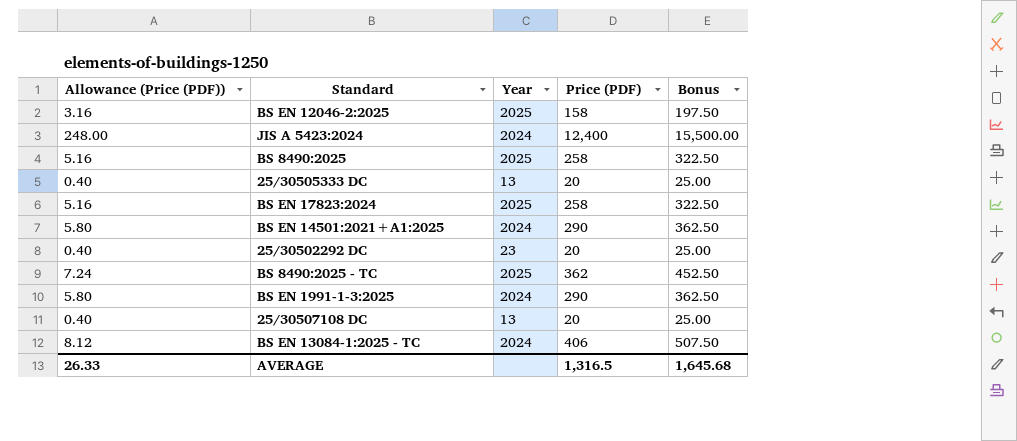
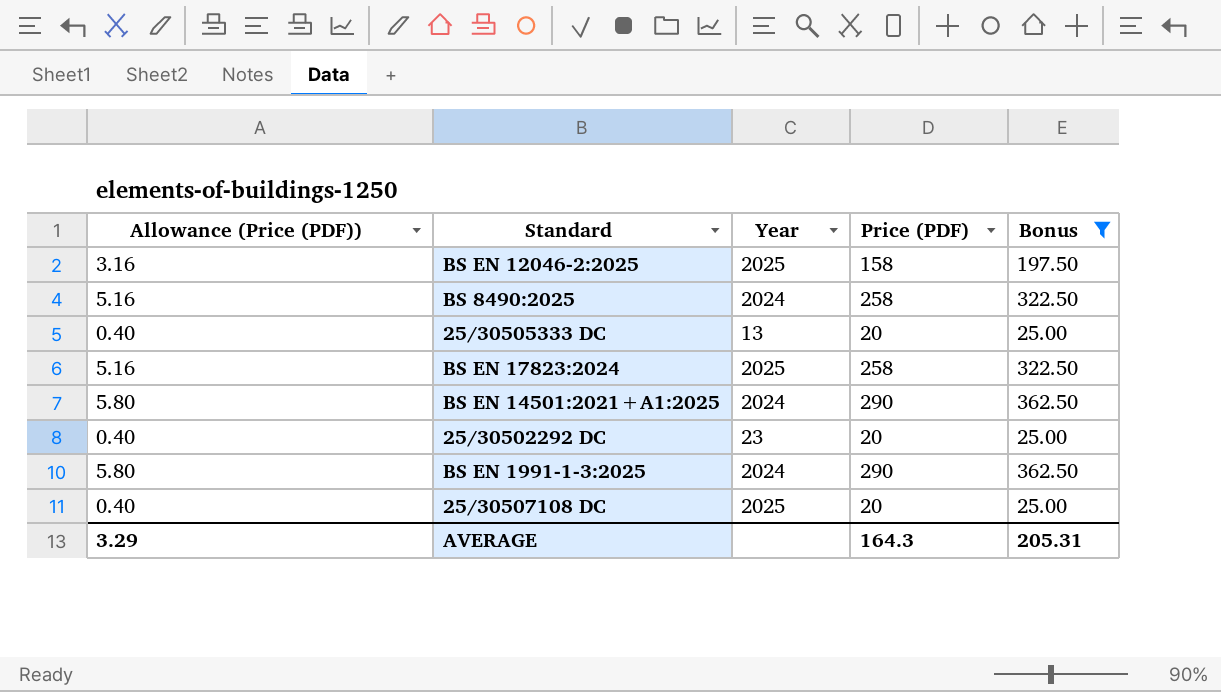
filter: none -> Bonus <= 362.50
BS 8490:2025 | Year: 2025 -> 2024
25/30507108 DC | Year: 13 -> 2025
AVERAGE | Allowance (Price (PDF)): 26.33 -> 3.29
AVERAGE | Price (PDF): 1,316.5 -> 164.3
AVERAGE | Bonus: 1,645.68 -> 205.31

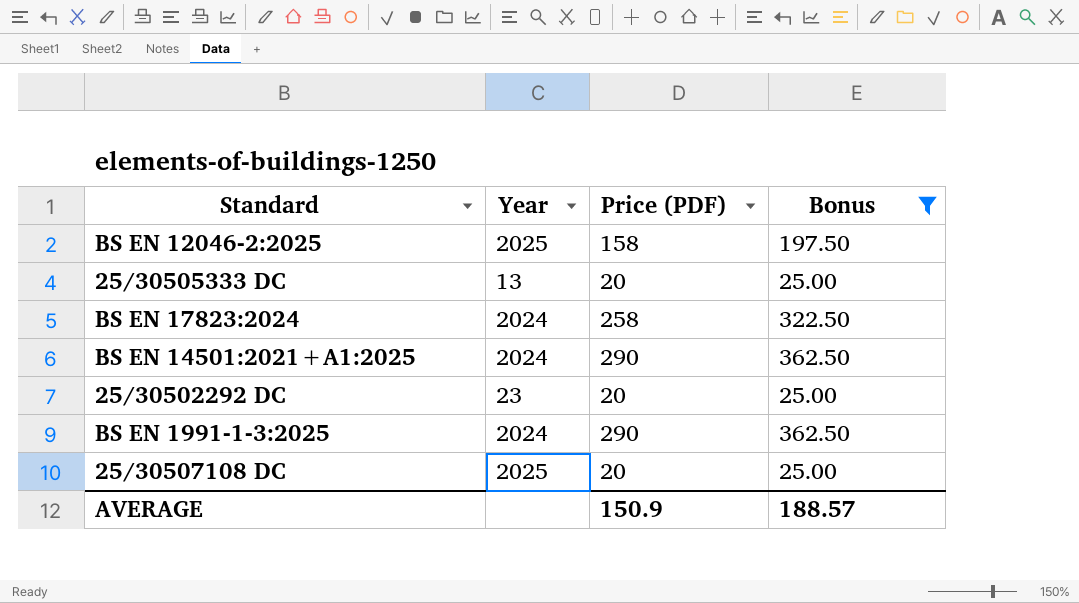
column Allowance (Price (PDF)) | formula: [Price (PDF)] * 0.02 -> none
row BS 8490:2025: 5.16 | 2024 | 258 | 322.50 -> none
BS EN 17823:2024 | Year: 2025 -> 2024
AVERAGE | Price (PDF): 164.3 -> 150.9
AVERAGE | Bonus: 205.31 -> 188.57

